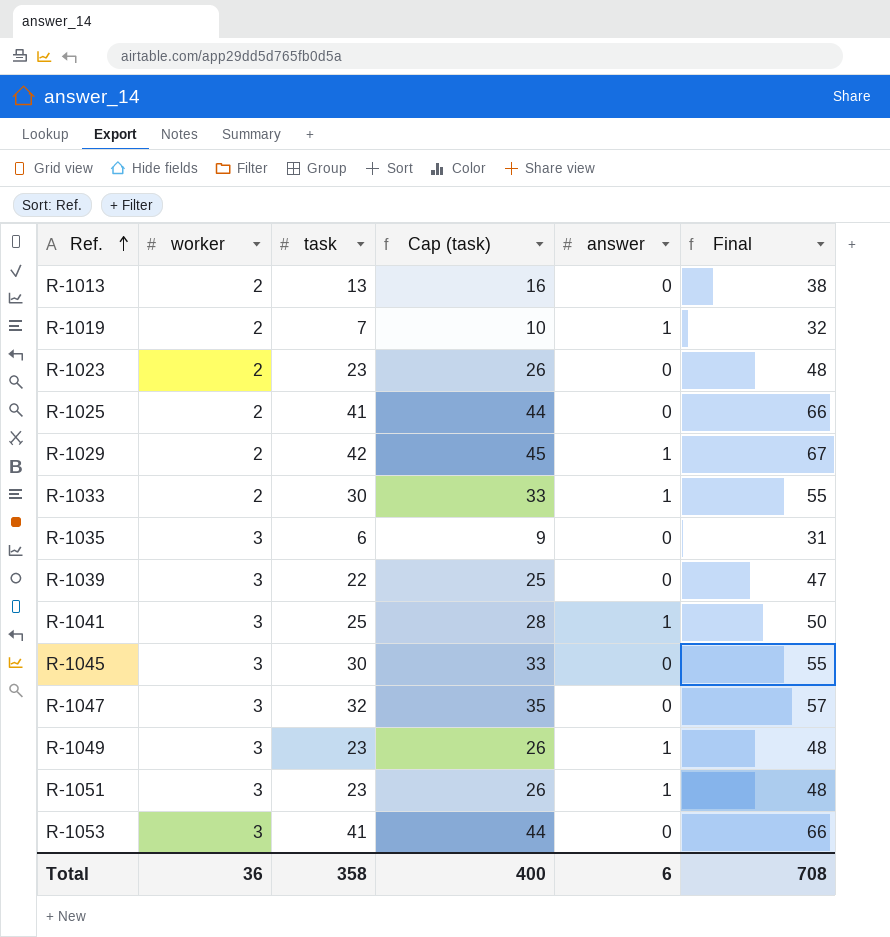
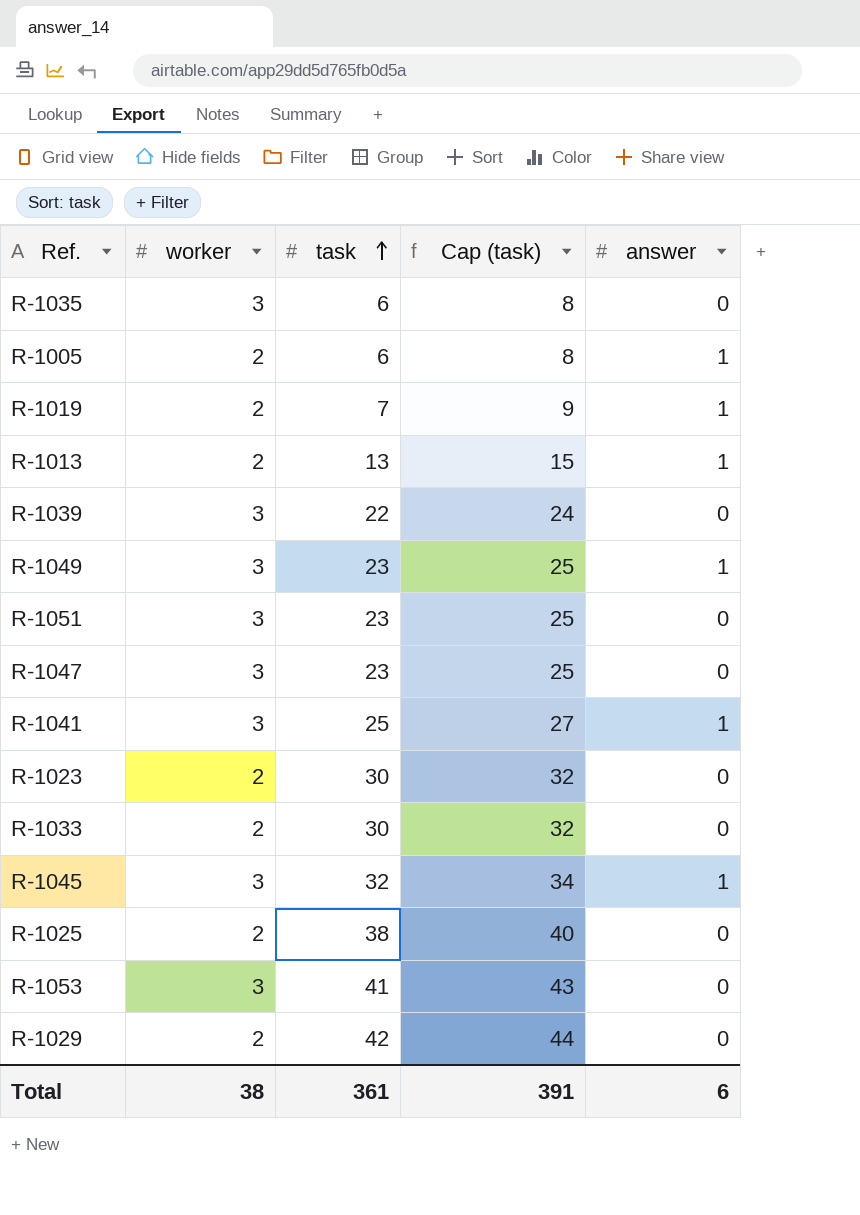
row order: Ref. ascending -> task ascending
column Final | formula: [task] + 25 -> none
column Cap (task) | formula: [task] + 3 -> [task] + 2
row R-1005: none -> 2 | 6 | 8 | 1
R-1013 | answer: 0 -> 1
R-1051 | answer: 1 -> 0
R-1047 | task: 32 -> 23
R-1023 | task: 23 -> 30
R-1033 | answer: 1 -> 0
R-1045 | task: 30 -> 32
R-1045 | answer: 0 -> 1
R-1025 | task: 41 -> 38
R-1029 | answer: 1 -> 0
Total | worker: 36 -> 38
Total | task: 358 -> 361
Total | Cap (task): 400 -> 391

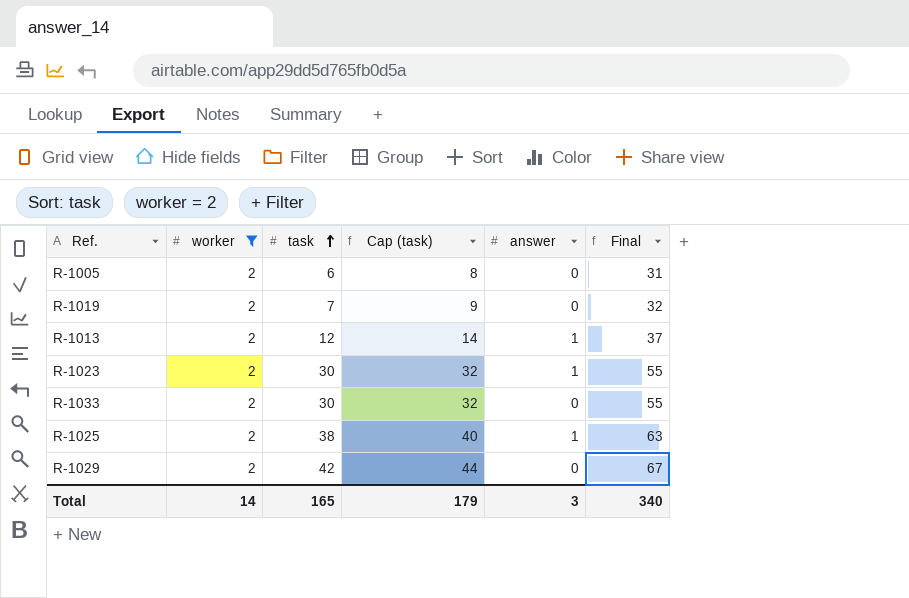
filter: none -> worker = 2
column Final | formula: none -> [task] + 25
R-1005 | answer: 1 -> 0
R-1019 | answer: 1 -> 0
R-1013 | task: 13 -> 12
R-1013 | Cap (task): 15 -> 14
R-1023 | answer: 0 -> 1
R-1025 | answer: 0 -> 1
Total | worker: 38 -> 14
Total | task: 361 -> 165
Total | Cap (task): 391 -> 179
Total | answer: 6 -> 3

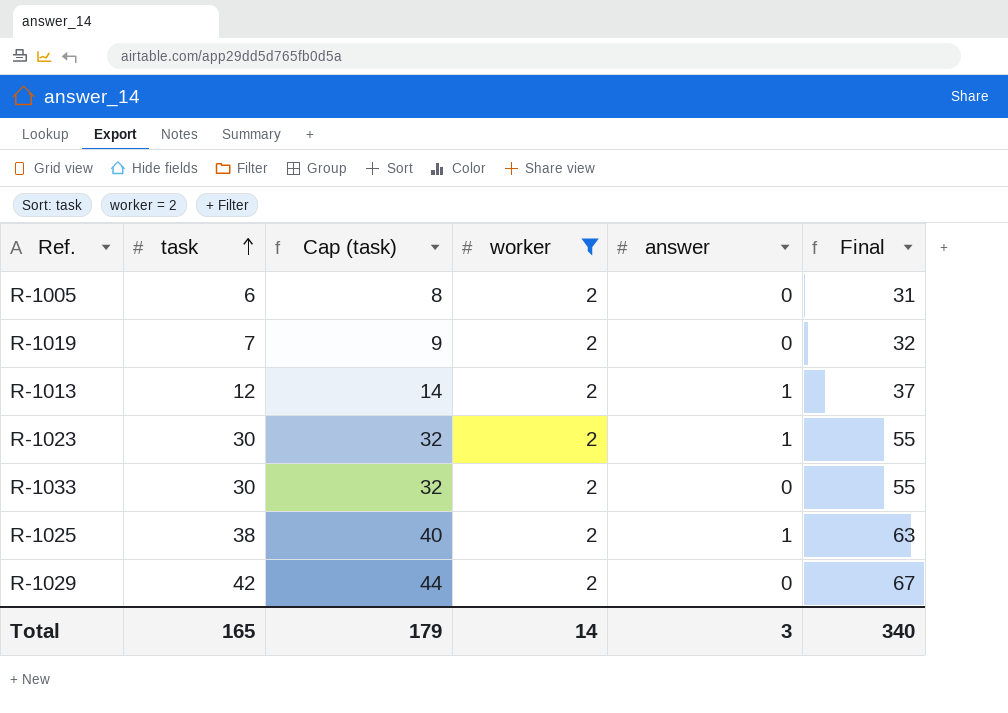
column worker | position: 2 -> 4

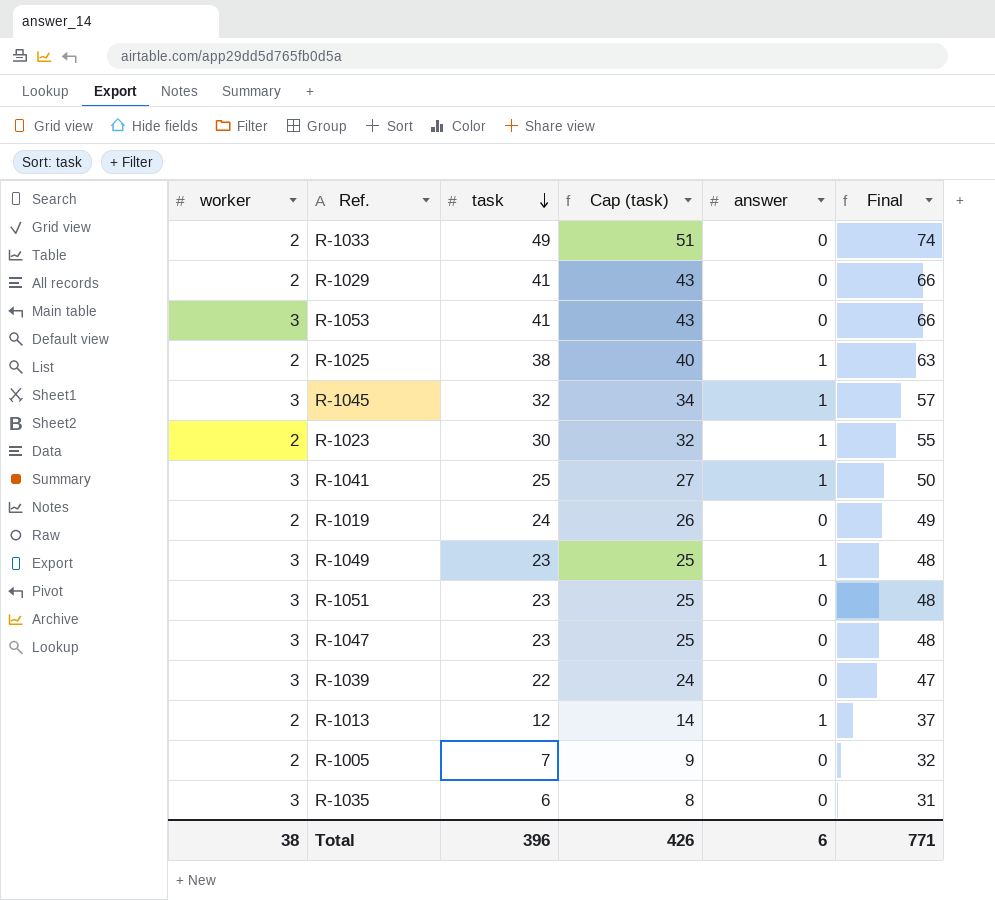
filter: worker = 2 -> none
row order: task ascending -> task descending
column worker | position: 4 -> 1
R-1033 | task: 30 -> 49
R-1033 | Cap (task): 32 -> 51
R-1033 | Final: 55 -> 74
R-1029 | task: 42 -> 41
R-1029 | Cap (task): 44 -> 43
R-1029 | Final: 67 -> 66
R-1019 | task: 7 -> 24
R-1019 | Cap (task): 9 -> 26
R-1019 | Final: 32 -> 49
R-1005 | task: 6 -> 7
R-1005 | Cap (task): 8 -> 9
R-1005 | Final: 31 -> 32
Total | worker: 14 -> 38
Total | task: 165 -> 396
Total | Cap (task): 179 -> 426
Total | answer: 3 -> 6
Total | Final: 340 -> 771

